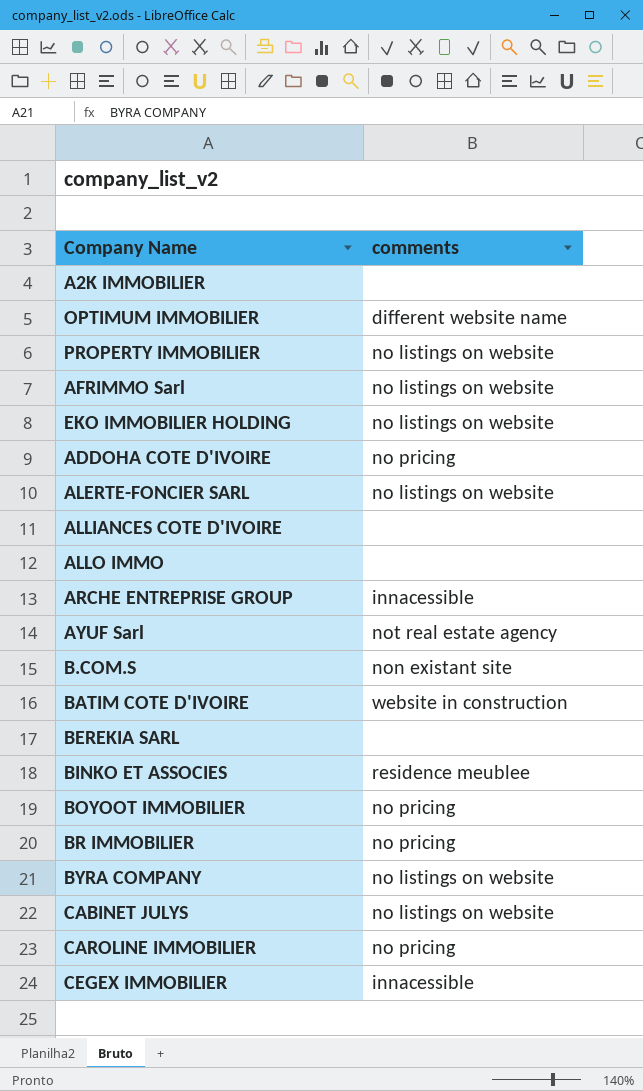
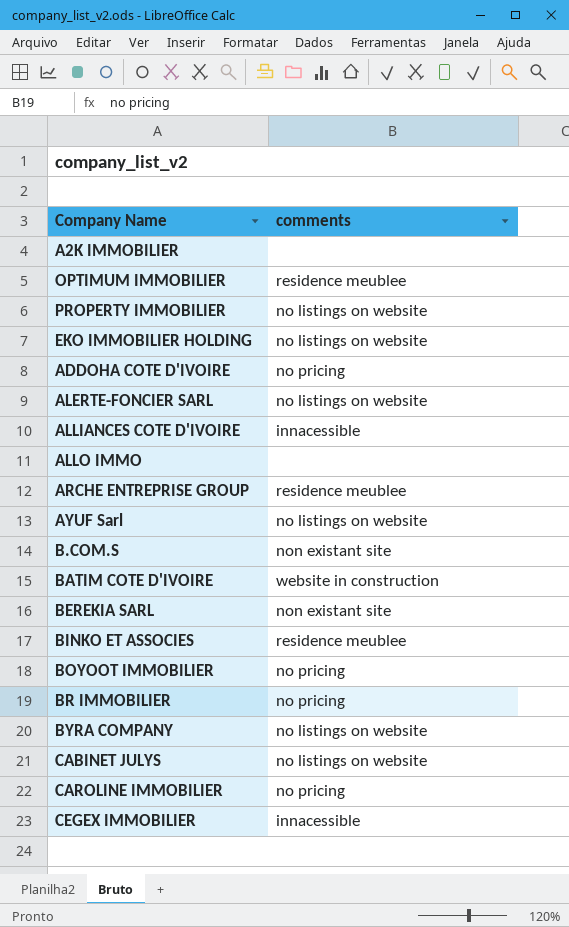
row AFRIMMO Sarl: no listings on website -> none
OPTIMUM IMMOBILIER | comments: different website name -> residence meublee
ALLIANCES COTE D'IVOIRE | comments: none -> innacessible
ARCHE ENTREPRISE GROUP | comments: innacessible -> residence meublee
AYUF Sarl | comments: not real estate agency -> no listings on website
BEREKIA SARL | comments: none -> non existant site

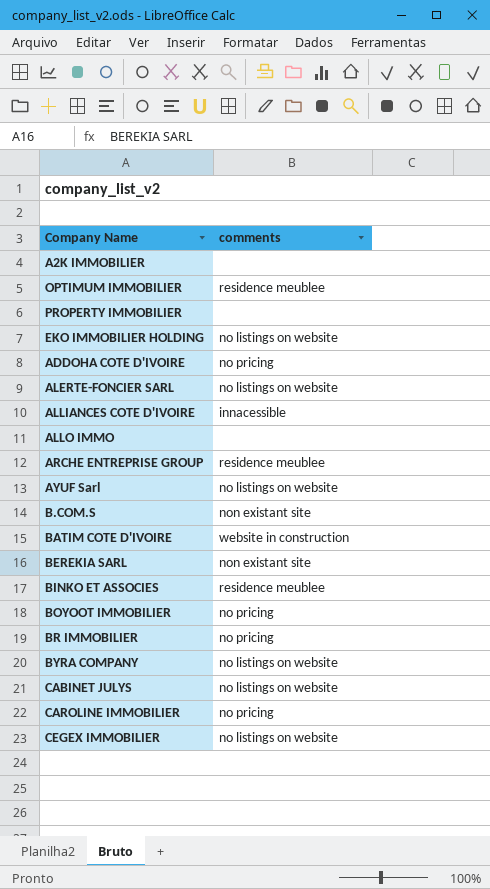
PROPERTY IMMOBILIER | comments: no listings on website -> none
CEGEX IMMOBILIER | comments: innacessible -> no listings on website

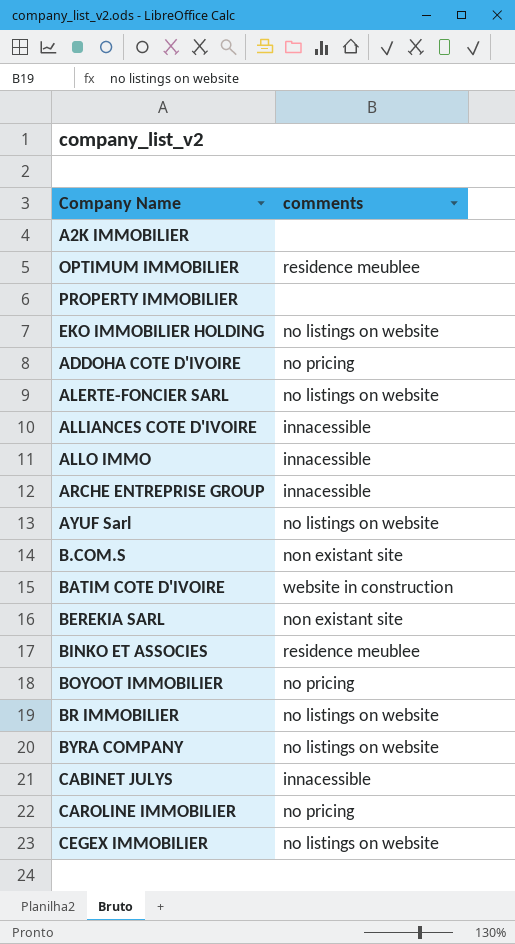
ALLO IMMO | comments: none -> innacessible
ARCHE ENTREPRISE GROUP | comments: residence meublee -> innacessible
BR IMMOBILIER | comments: no pricing -> no listings on website
CABINET JULYS | comments: no listings on website -> innacessible

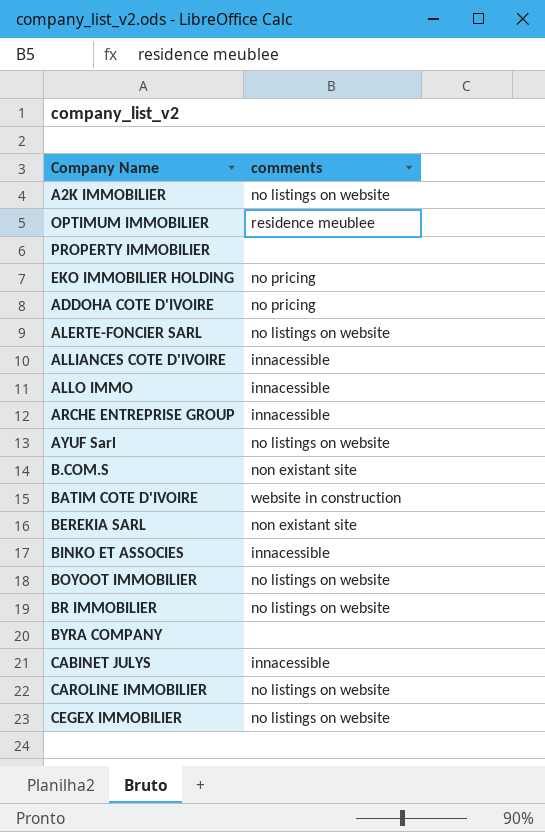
A2K IMMOBILIER | comments: none -> no listings on website
EKO IMMOBILIER HOLDING | comments: no listings on website -> no pricing
BINKO ET ASSOCIES | comments: residence meublee -> innacessible
BOYOOT IMMOBILIER | comments: no pricing -> no listings on website
BYRA COMPANY | comments: no listings on website -> none
CAROLINE IMMOBILIER | comments: no pricing -> no listings on website

